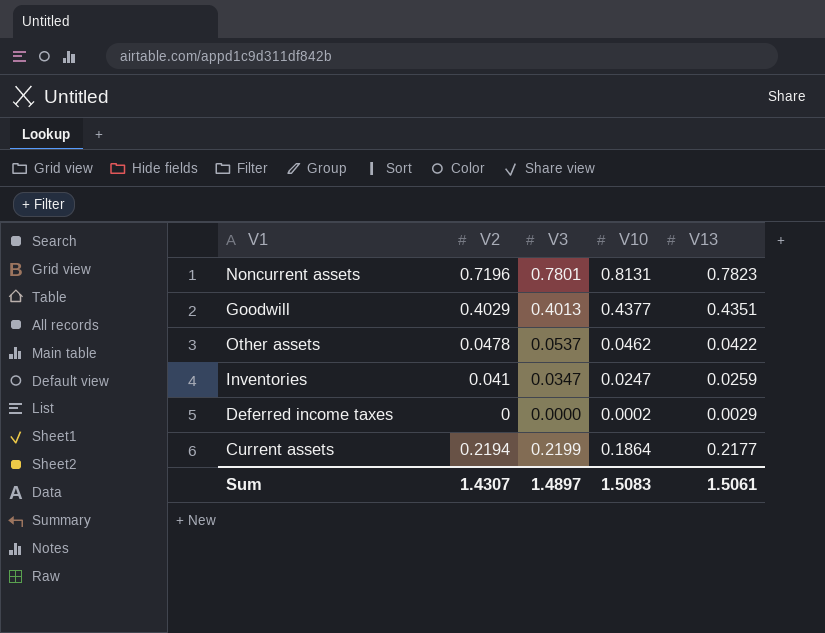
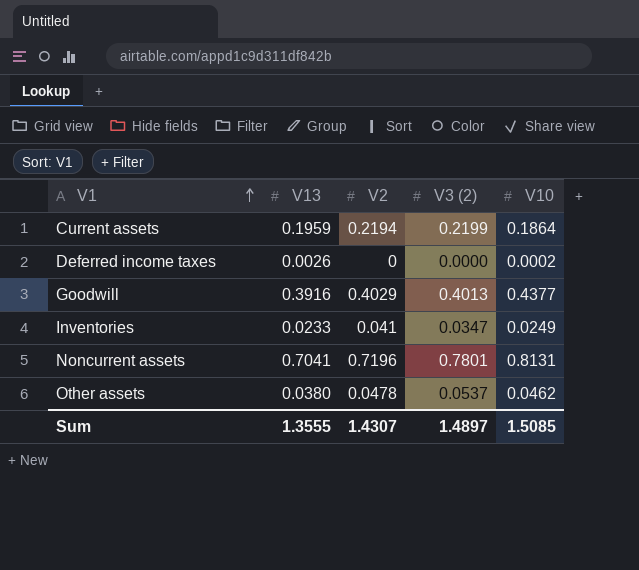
row order: none -> V1 ascending
column V13 | position: 5 -> 2
column name: V3 -> V3 (2)
Current assets | V13: 0.2177 -> 0.1959
Deferred income taxes | V13: 0.0029 -> 0.0026
Goodwill | V13: 0.4351 -> 0.3916
Inventories | V13: 0.0259 -> 0.0233
Inventories | V10: 0.0247 -> 0.0249
Noncurrent assets | V13: 0.7823 -> 0.7041
Other assets | V13: 0.0422 -> 0.0380
Sum | V13: 1.5061 -> 1.3555
Sum | V10: 1.5083 -> 1.5085

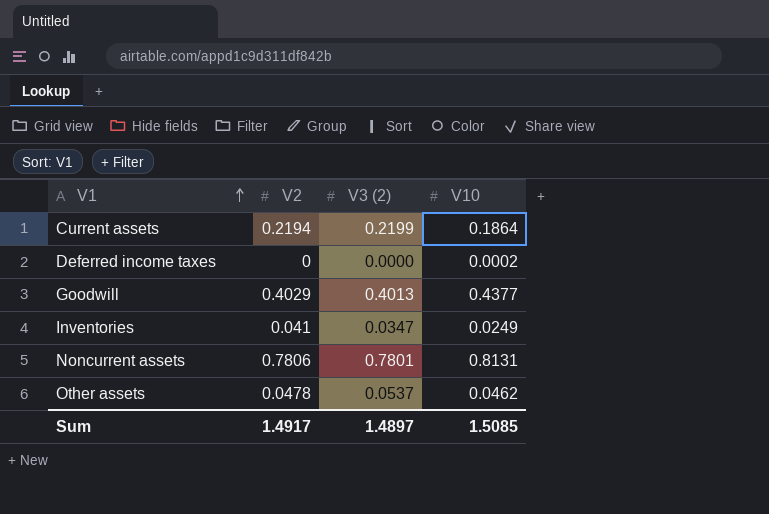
column V13 | position: 2 -> none
Noncurrent assets | V2: 0.7196 -> 0.7806
Sum | V2: 1.4307 -> 1.4917

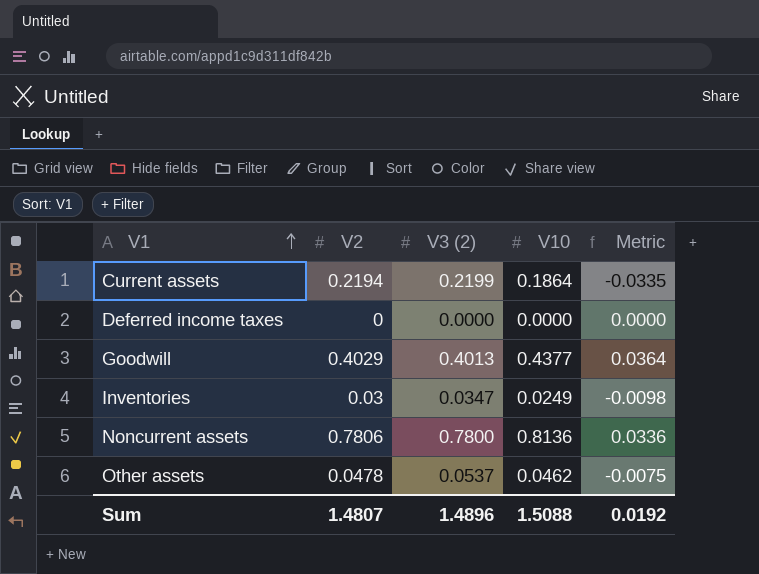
column Metric | formula: none -> [V10] - [V3 (2)]
Deferred income taxes | V10: 0.0002 -> 0.0000
Inventories | V2: 0.041 -> 0.03
Noncurrent assets | V3 (2): 0.7801 -> 0.7800
Noncurrent assets | V10: 0.8131 -> 0.8136
Sum | V2: 1.4917 -> 1.4807
Sum | V3 (2): 1.4897 -> 1.4896
Sum | V10: 1.5085 -> 1.5088

